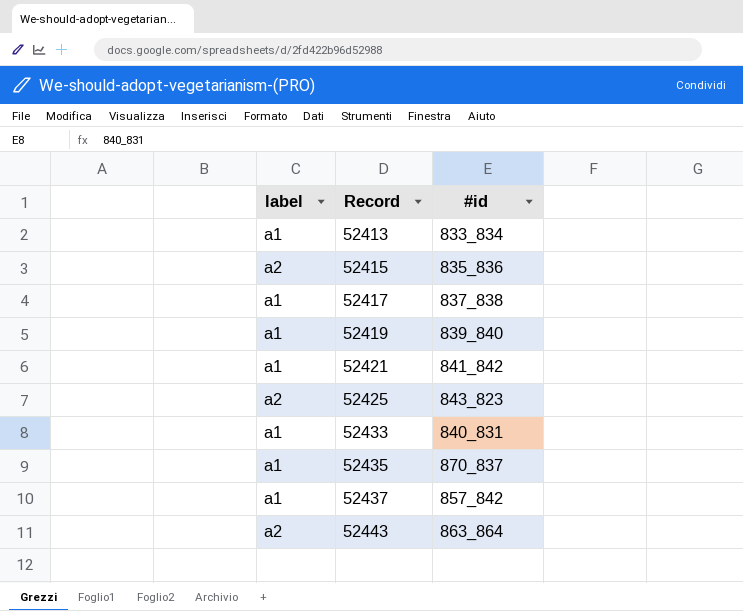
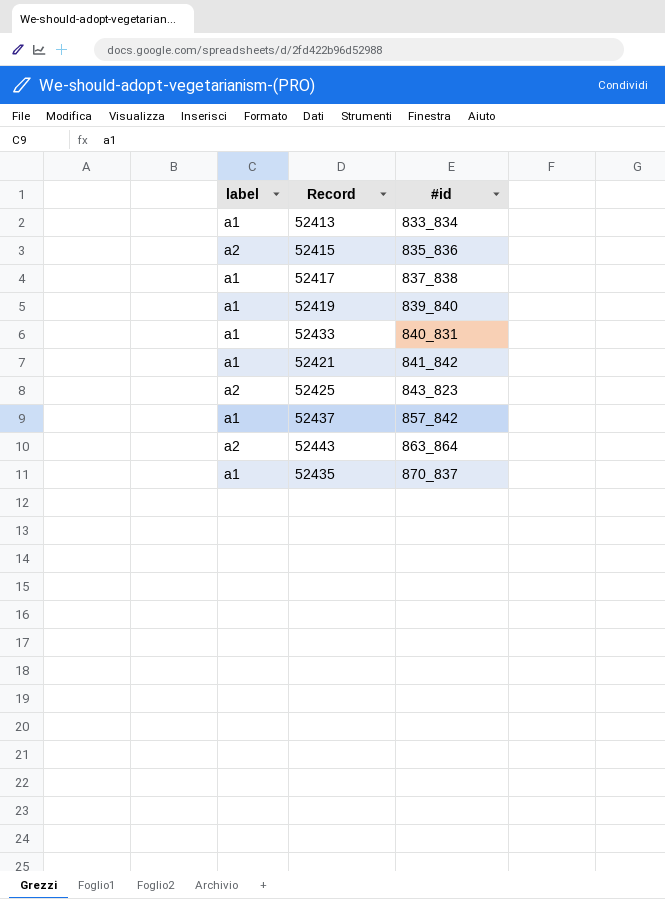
row order: Record ascending -> #id ascending

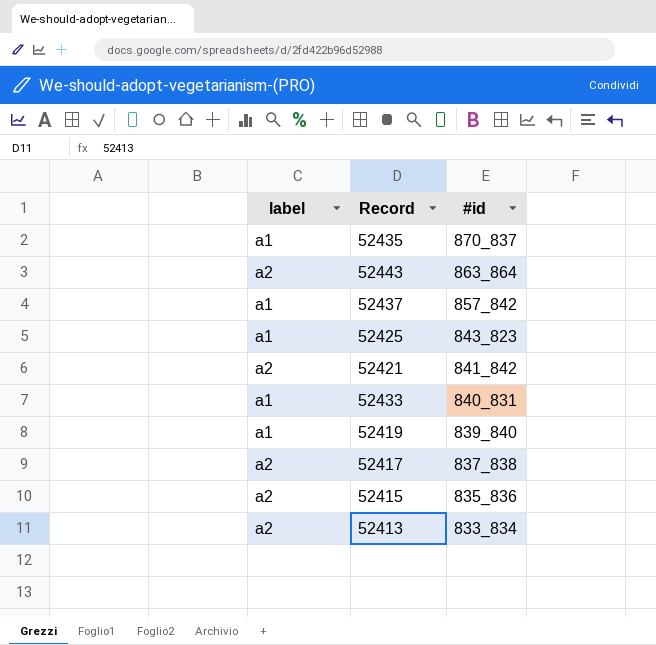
row order: #id ascending -> #id descending
52425 | label: a2 -> a1
52421 | label: a1 -> a2
52417 | label: a1 -> a2
52413 | label: a1 -> a2

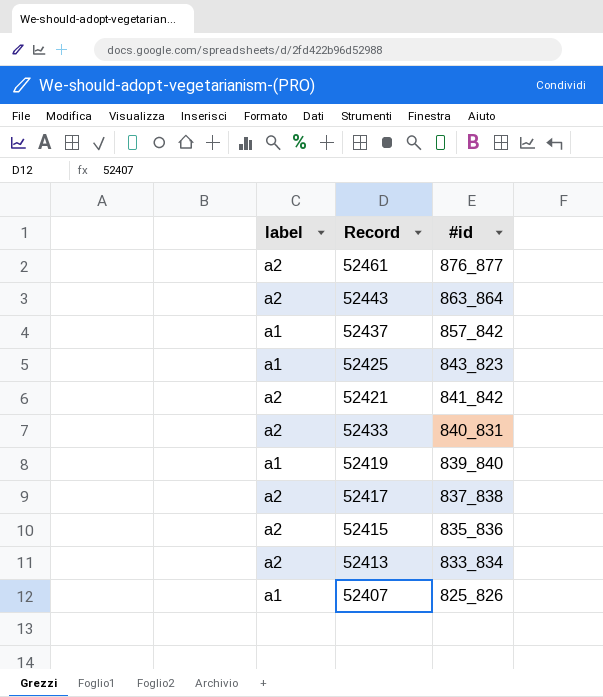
row 52435: a1 | 870_837 -> none
row 52461: none -> a2 | 876_877
52433 | label: a1 -> a2
row 52407: none -> a1 | 825_826

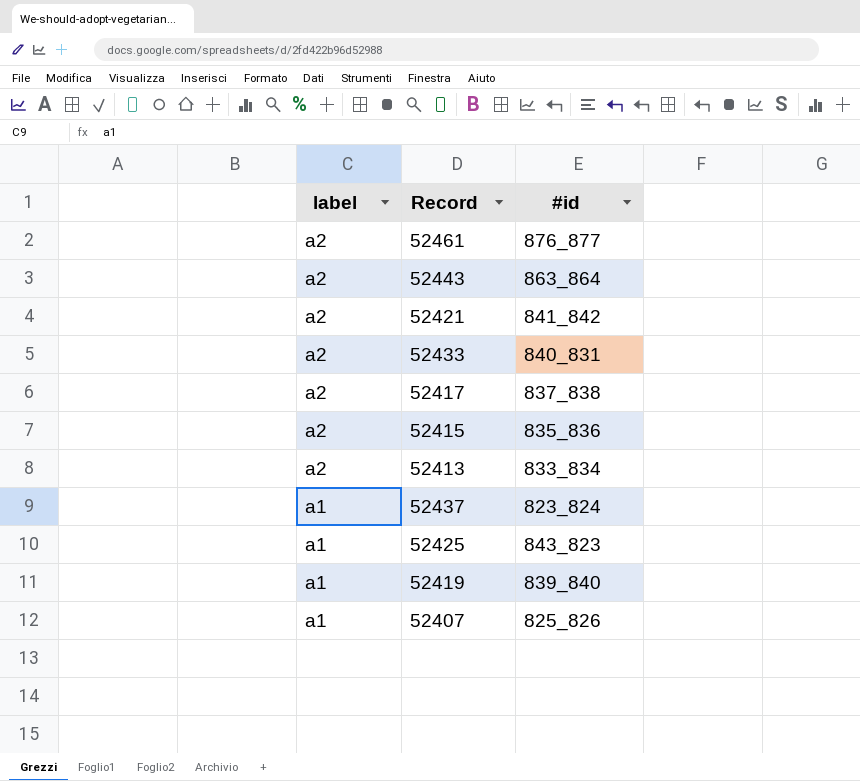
row order: #id descending -> label descending
52437 | #id: 857_842 -> 823_824

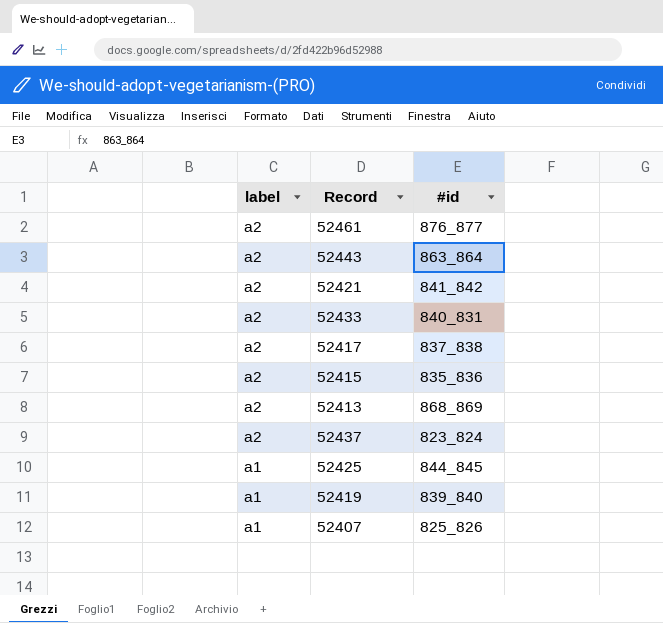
52413 | #id: 833_834 -> 868_869
52437 | label: a1 -> a2
52425 | #id: 843_823 -> 844_845

